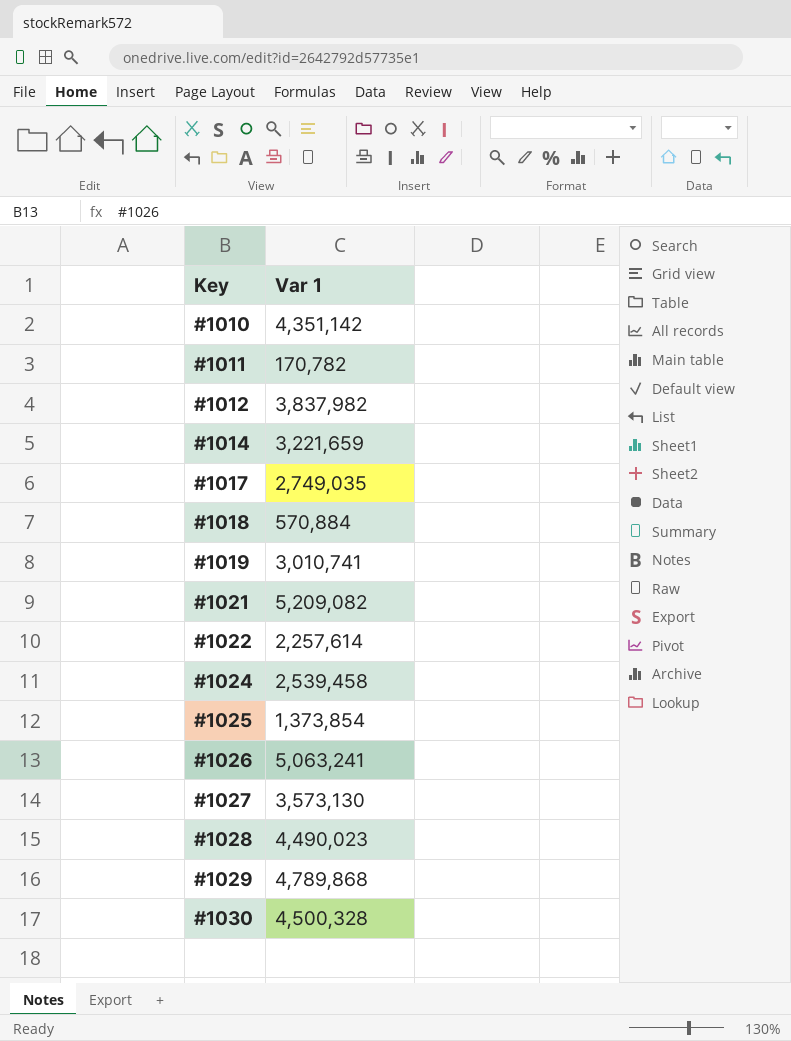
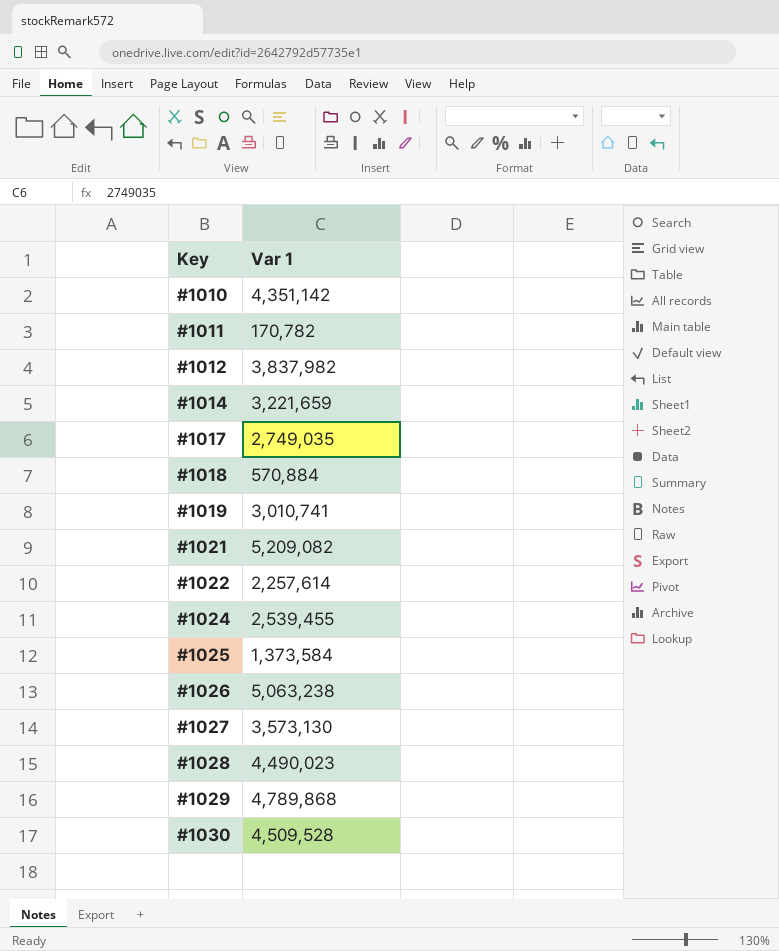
#1024 | Var 1: 2,539,458 -> 2,539,455
#1025 | Var 1: 1,373,854 -> 1,373,584
#1026 | Var 1: 5,063,241 -> 5,063,238
#1030 | Var 1: 4,500,328 -> 4,509,528

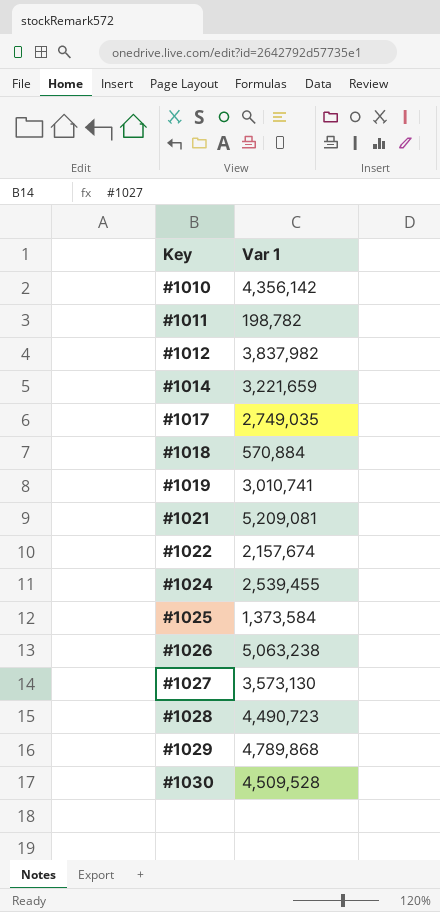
#1010 | Var 1: 4,351,142 -> 4,356,142
#1011 | Var 1: 170,782 -> 198,782
#1021 | Var 1: 5,209,082 -> 5,209,081
#1022 | Var 1: 2,257,614 -> 2,157,674
#1028 | Var 1: 4,490,023 -> 4,490,723

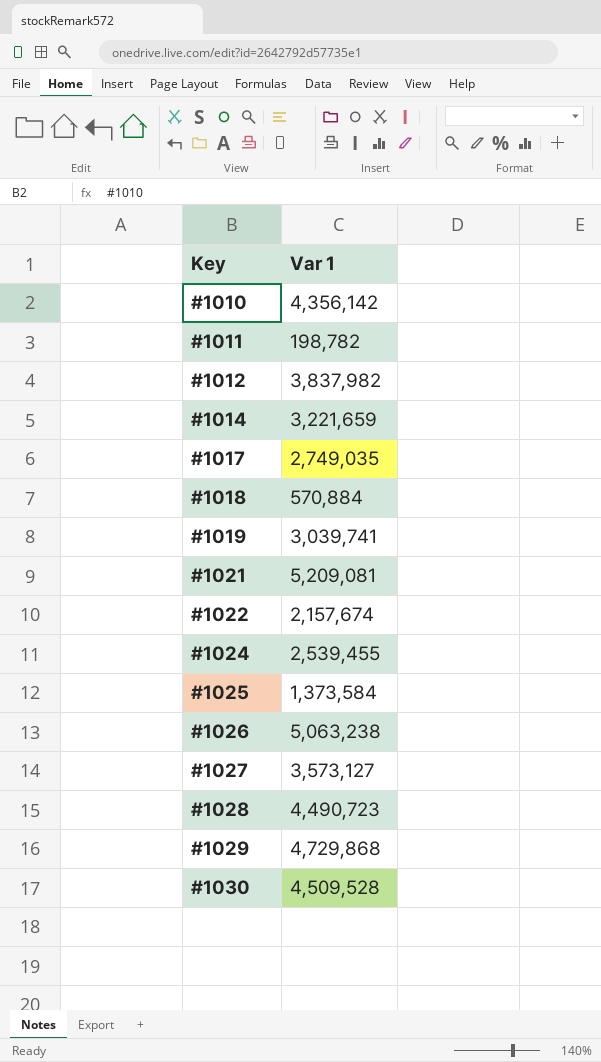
#1019 | Var 1: 3,010,741 -> 3,039,741
#1027 | Var 1: 3,573,130 -> 3,573,127
#1029 | Var 1: 4,789,868 -> 4,729,868

